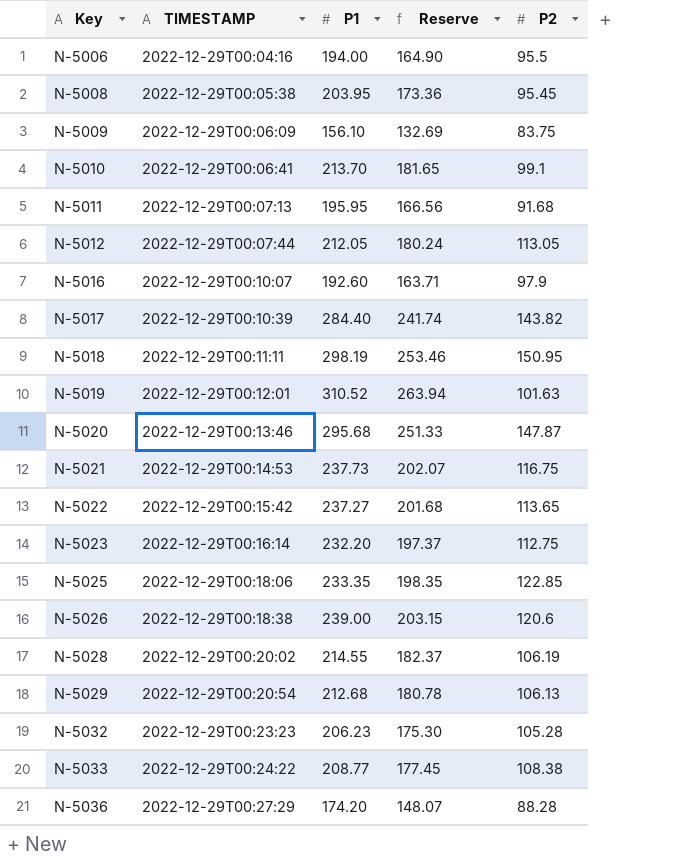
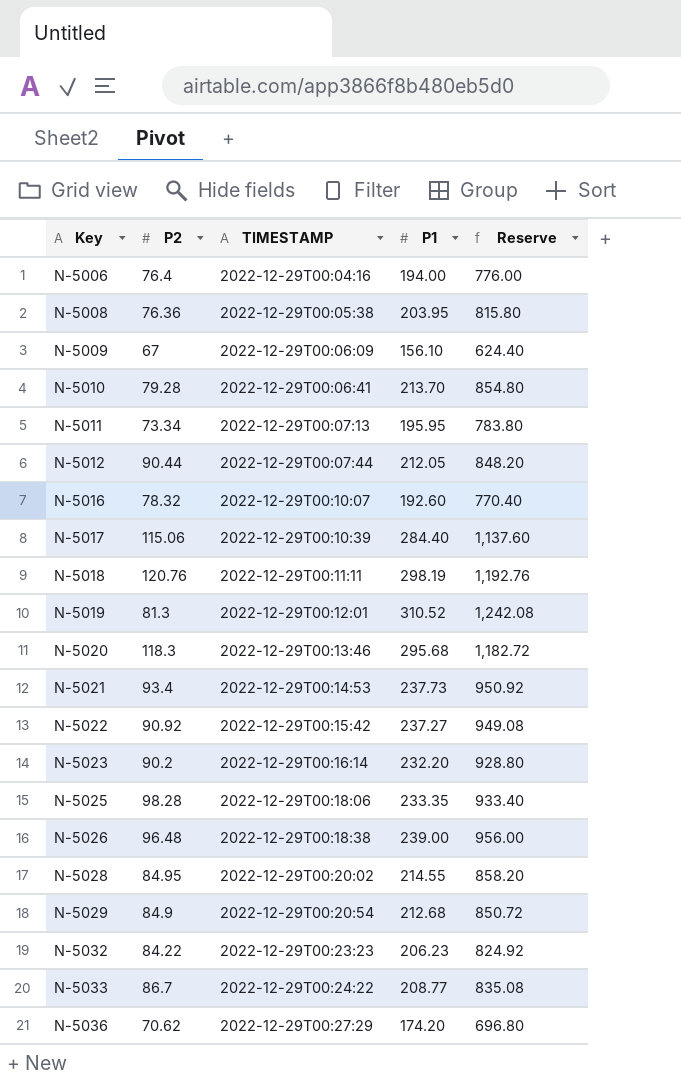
column P2 | position: 5 -> 2
column Reserve | formula: [P1] * 0.85 -> [P1] * 4
N-5006 | P2: 95.5 -> 76.4
N-5008 | P2: 95.45 -> 76.36
N-5009 | P2: 83.75 -> 67
N-5010 | P2: 99.1 -> 79.28
N-5011 | P2: 91.68 -> 73.34
N-5012 | P2: 113.05 -> 90.44
N-5016 | P2: 97.9 -> 78.32
N-5017 | P2: 143.82 -> 115.06
N-5018 | P2: 150.95 -> 120.76
N-5019 | P2: 101.63 -> 81.3
N-5020 | P2: 147.87 -> 118.3
N-5021 | P2: 116.75 -> 93.4
N-5022 | P2: 113.65 -> 90.92
N-5023 | P2: 112.75 -> 90.2
N-5025 | P2: 122.85 -> 98.28
N-5026 | P2: 120.6 -> 96.48
N-5028 | P2: 106.19 -> 84.95
N-5029 | P2: 106.13 -> 84.9
N-5032 | P2: 105.28 -> 84.22
N-5033 | P2: 108.38 -> 86.7
N-5036 | P2: 88.28 -> 70.62

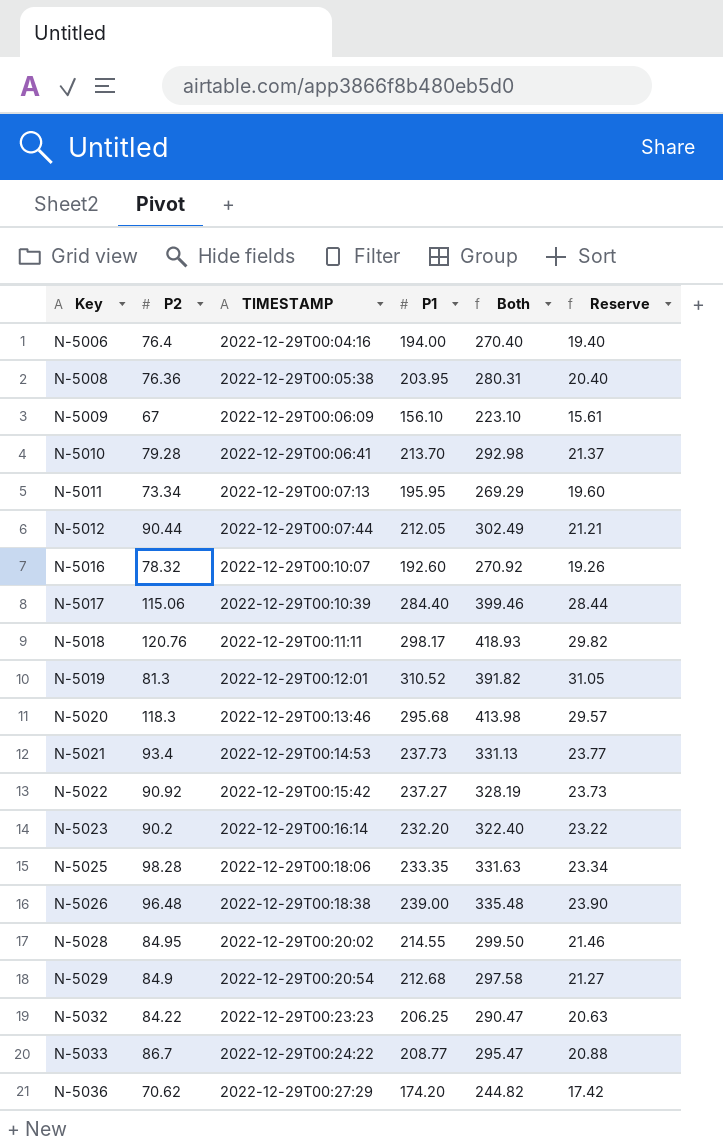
column Both | formula: none -> [P2] + [P1]
column Reserve | formula: [P1] * 4 -> [P1] * 0.1
N-5018 | P1: 298.19 -> 298.17
N-5032 | P1: 206.23 -> 206.25

